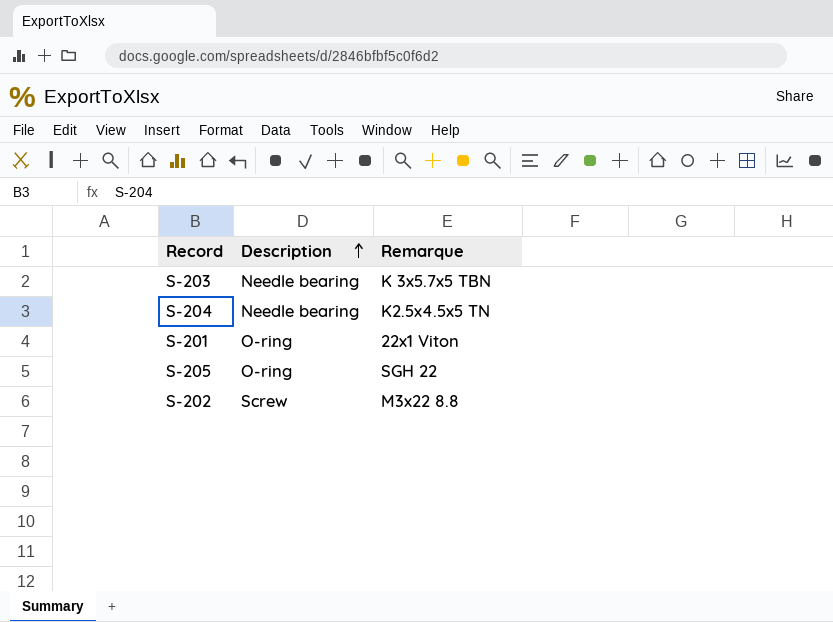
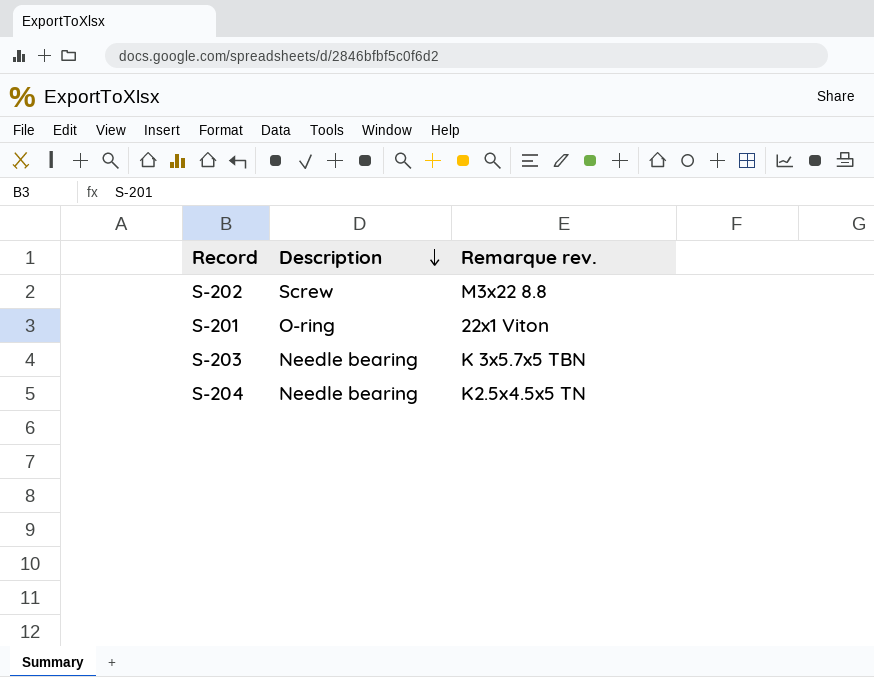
row order: Description ascending -> Description descending
column name: Remarque -> Remarque rev.
row S-205: O-ring | SGH 22 -> none

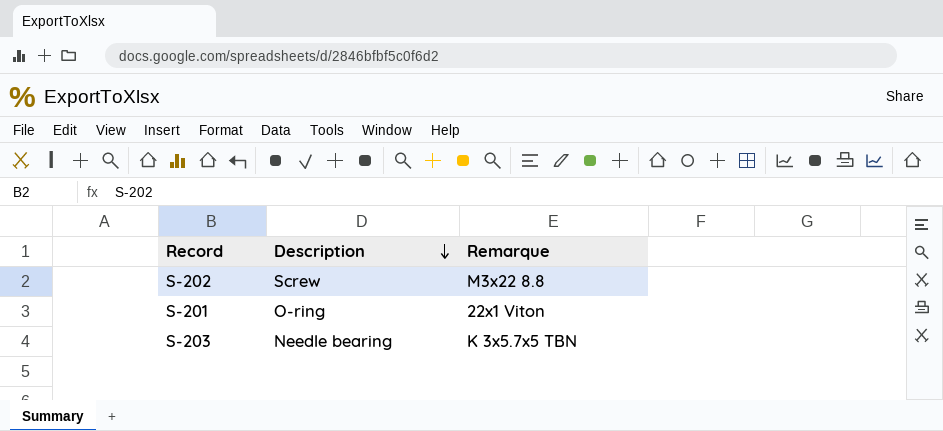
column name: Remarque rev. -> Remarque
row S-204: Needle bearing | K2.5x4.5x5 TN -> none

